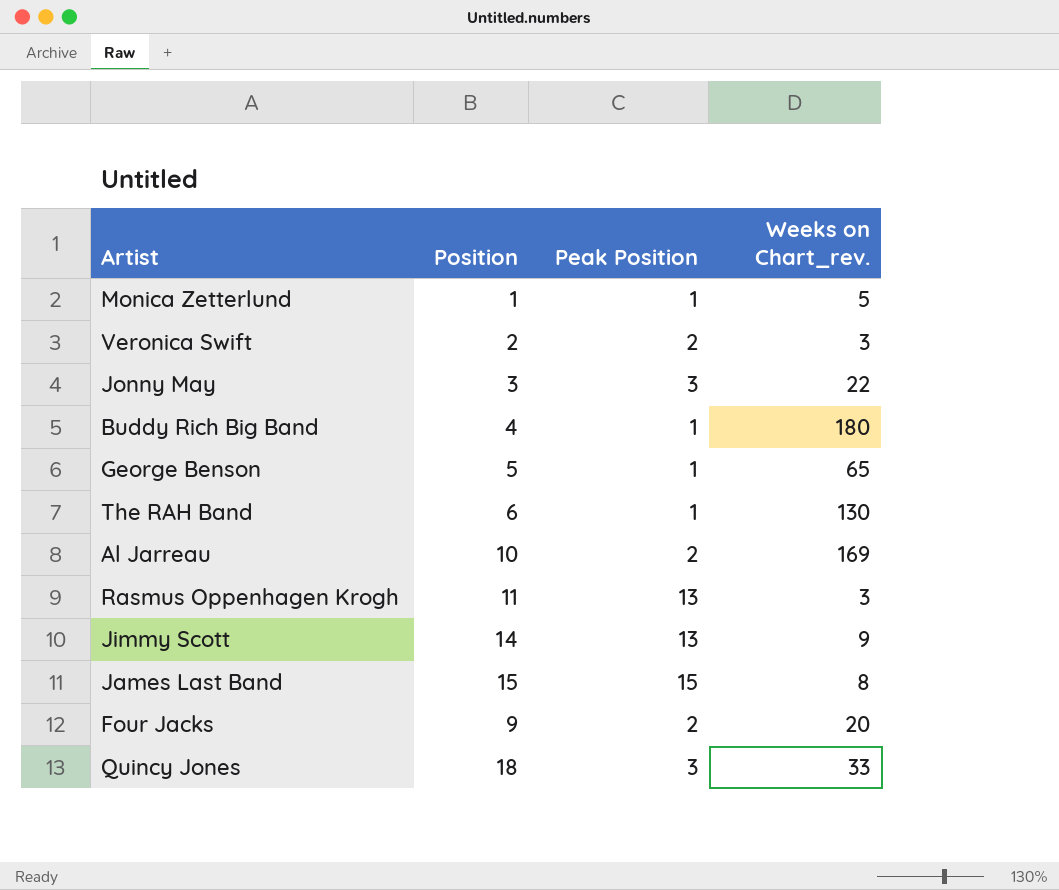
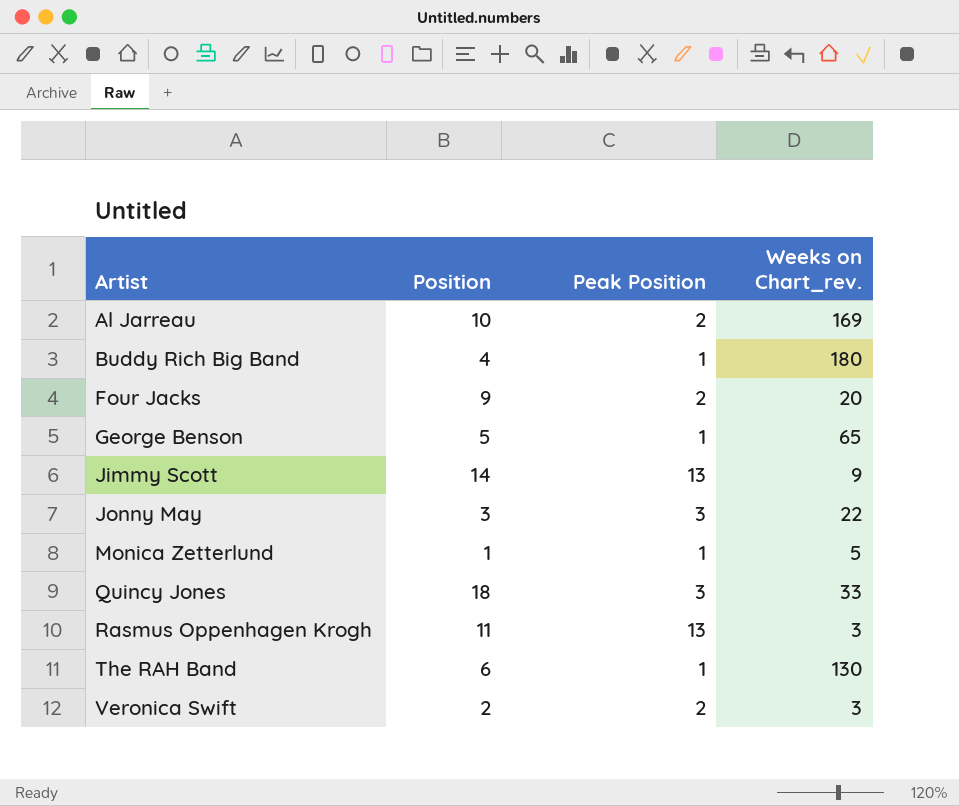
row order: none -> Artist ascending
row James Last Band: 15 | 15 | 8 -> none

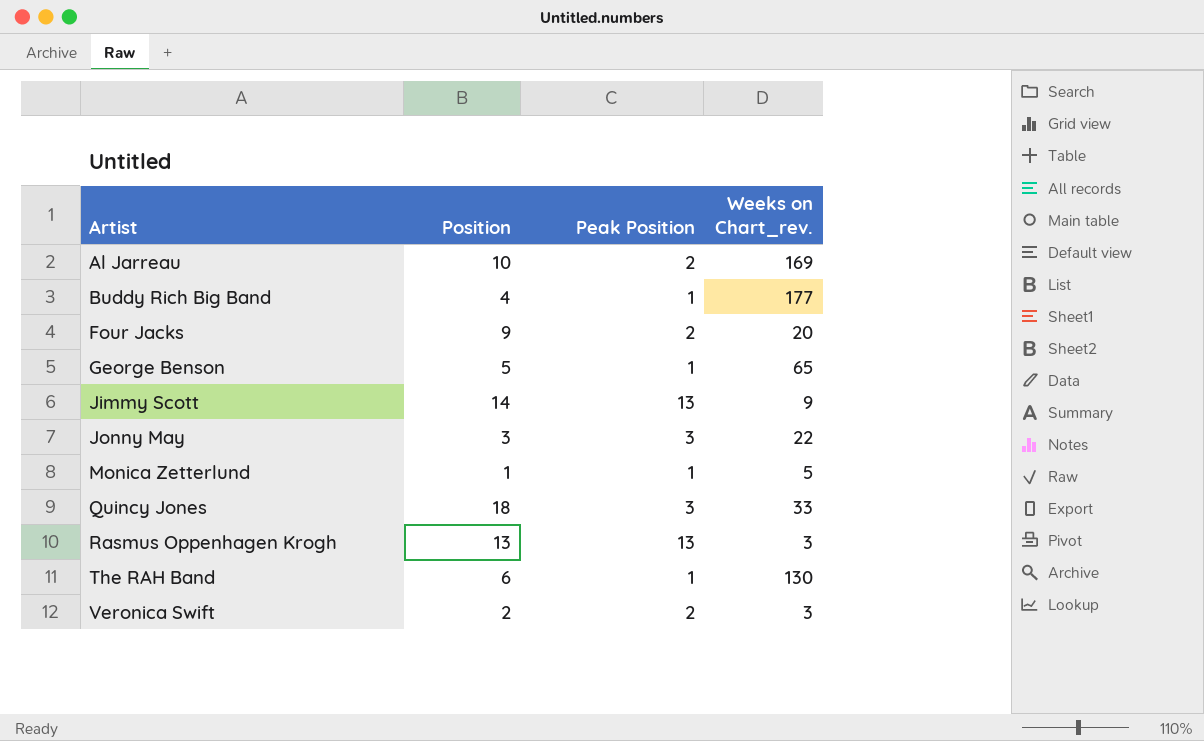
Buddy Rich Big Band | Weeks on Chart_rev.: 180 -> 177
Rasmus Oppenhagen Krogh | Position: 11 -> 13

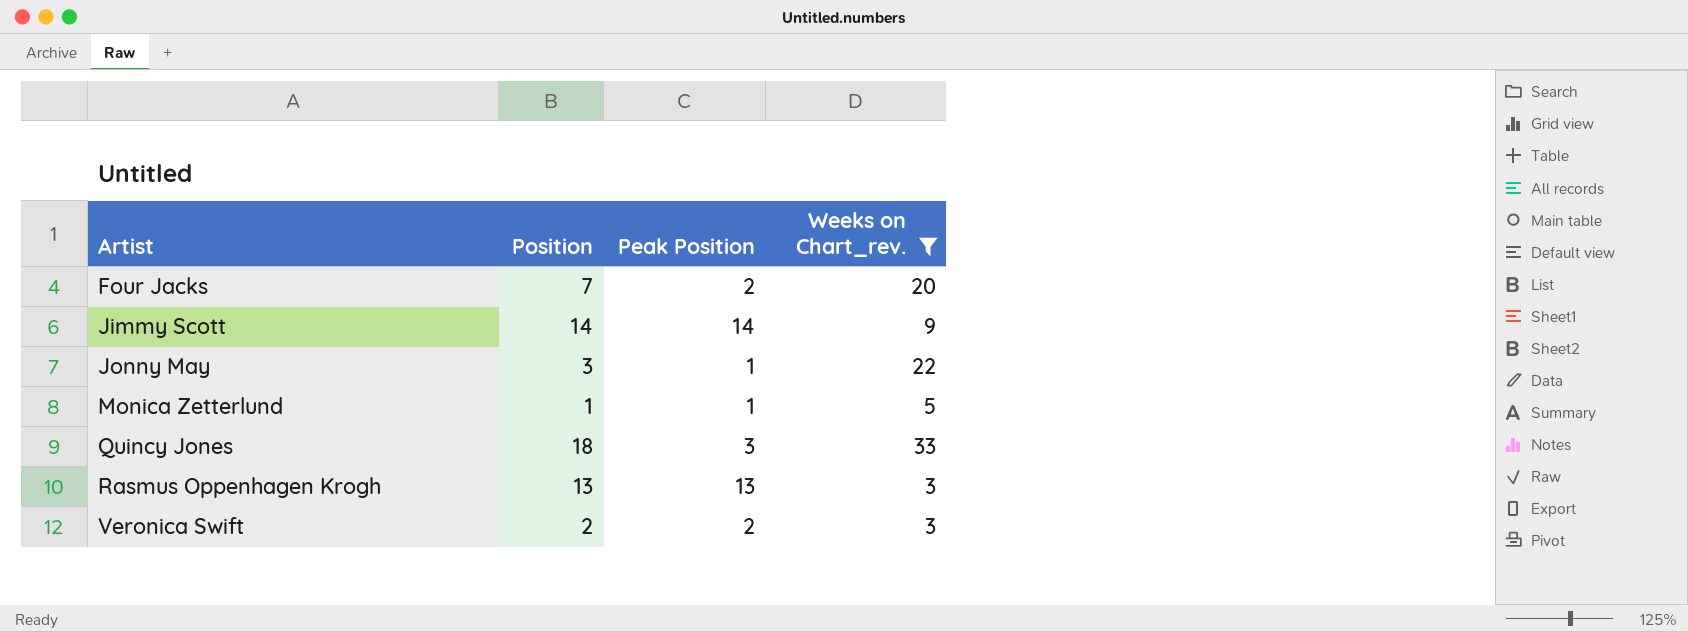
filter: none -> Weeks on Chart_rev. <= 33
Four Jacks | Position: 9 -> 7
Jimmy Scott | Peak Position: 13 -> 14
Jonny May | Peak Position: 3 -> 1

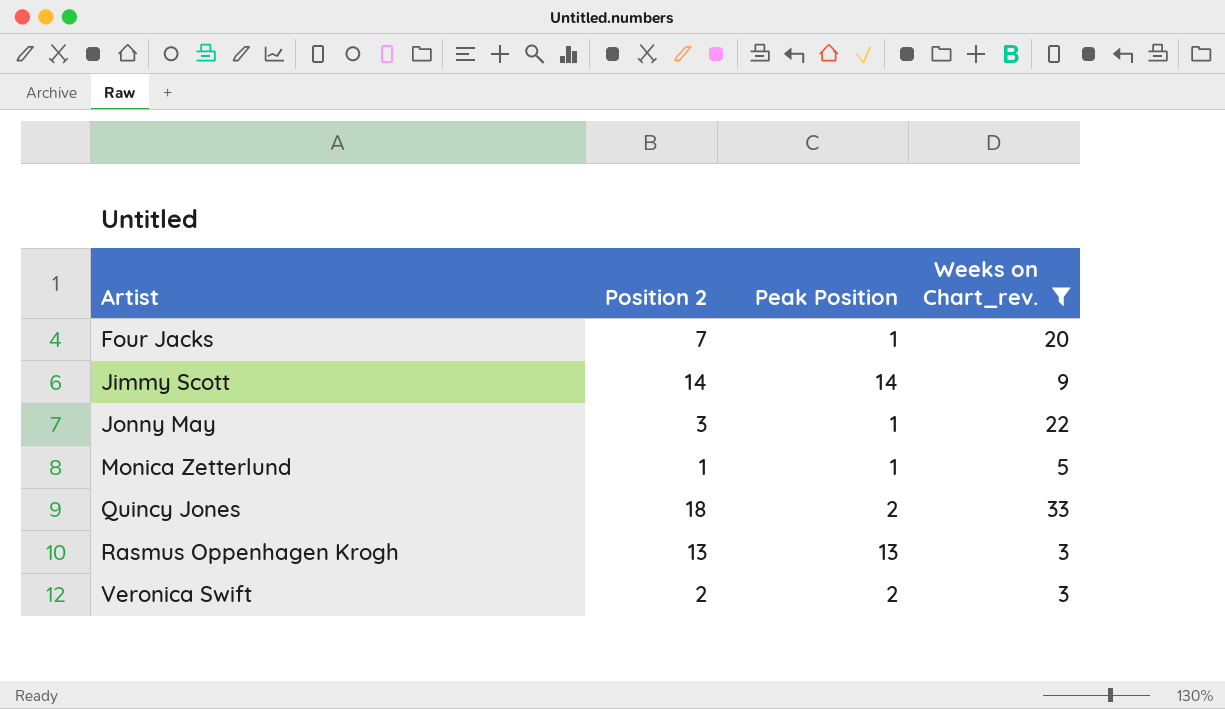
column name: Position -> Position 2
Four Jacks | Peak Position: 2 -> 1
Quincy Jones | Peak Position: 3 -> 2

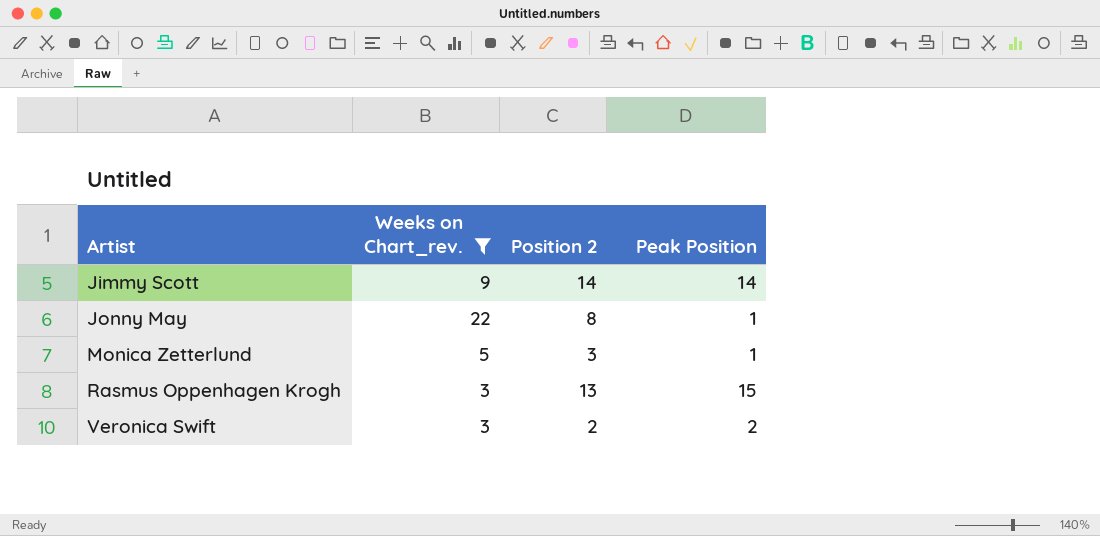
column Weeks on Chart_rev. | position: 4 -> 2
row Four Jacks: 7 | 1 | 20 -> none
row Quincy Jones: 18 | 2 | 33 -> none
Jonny May | Position 2: 3 -> 8
Monica Zetterlund | Position 2: 1 -> 3
Rasmus Oppenhagen Krogh | Peak Position: 13 -> 15

